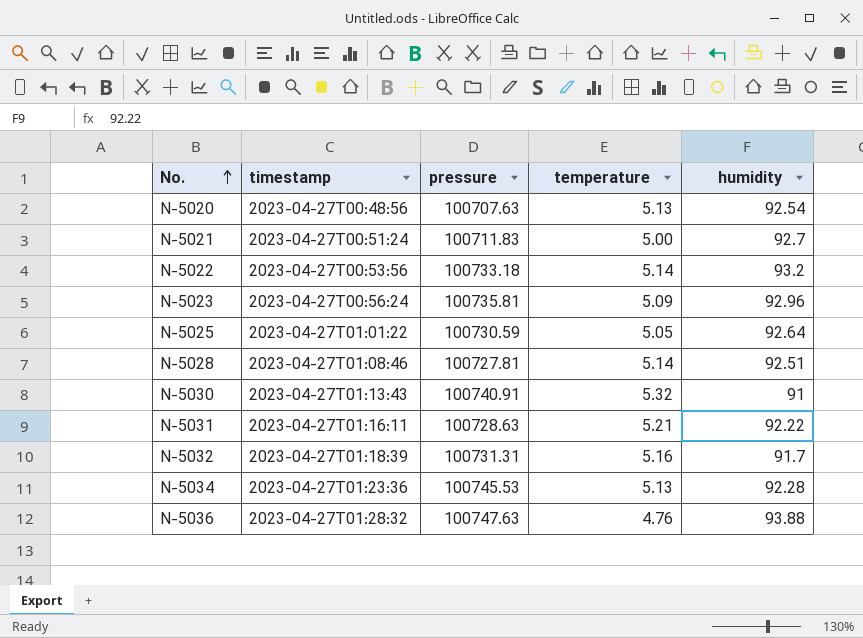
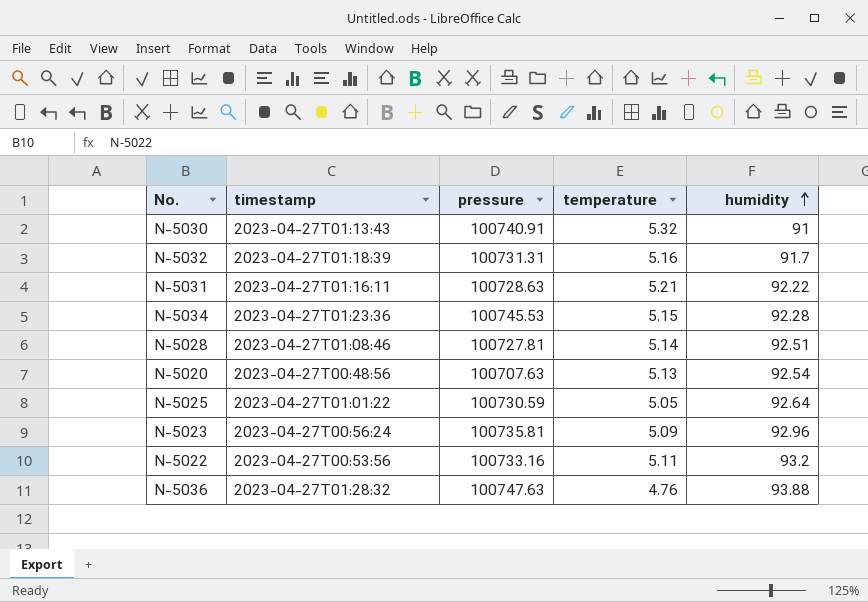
row order: No. ascending -> humidity ascending
row N-5021: 2023-04-27T00:51:24 | 100711.83 | 5.00 | 92.7 -> none
N-5034 | temperature: 5.13 -> 5.15
N-5022 | pressure: 100733.18 -> 100733.16
N-5022 | temperature: 5.14 -> 5.11

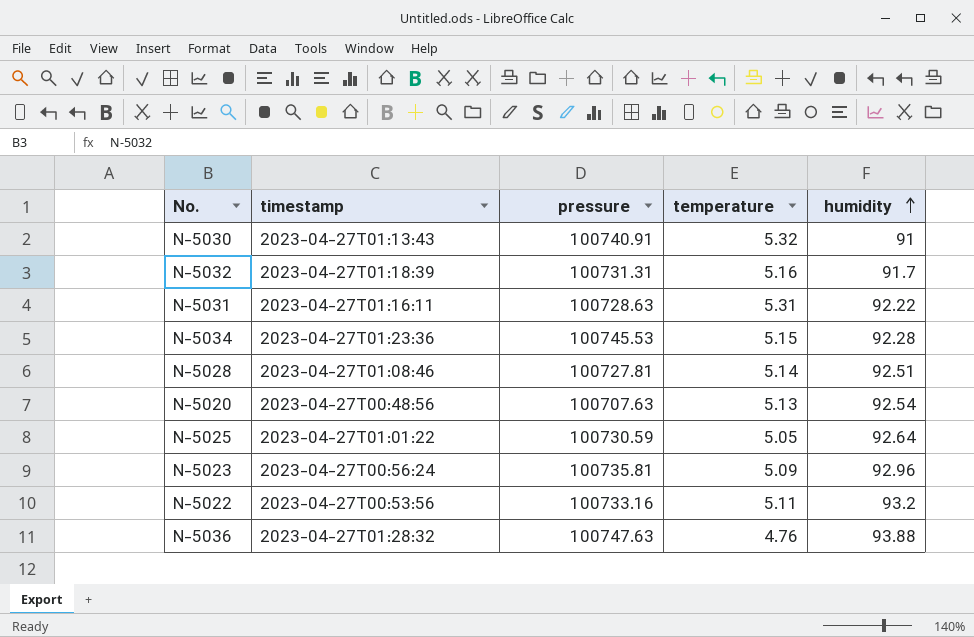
N-5031 | temperature: 5.21 -> 5.31

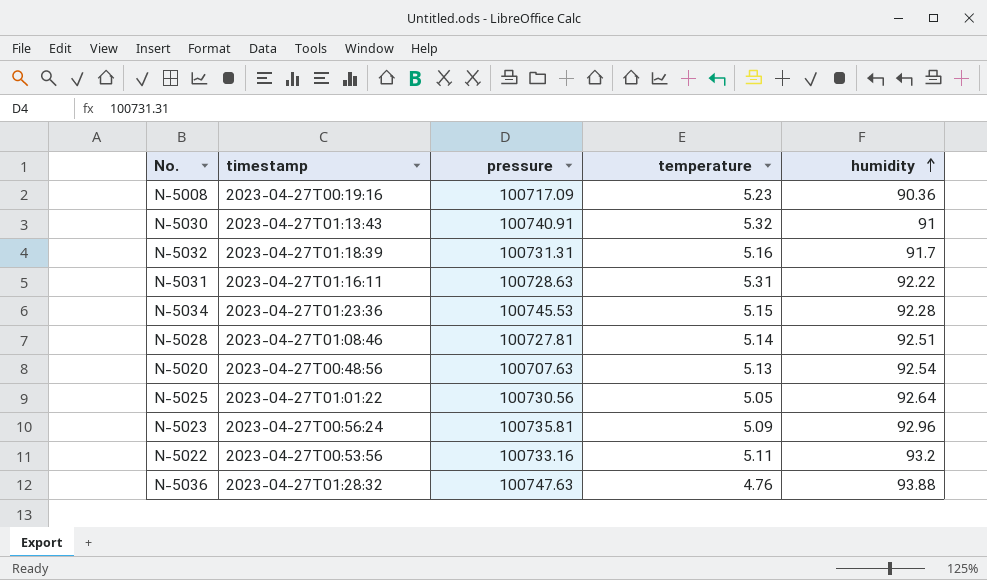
row N-5008: none -> 2023-04-27T00:19:16 | 100717.09 | 5.23 | 90.36
N-5025 | pressure: 100730.59 -> 100730.56

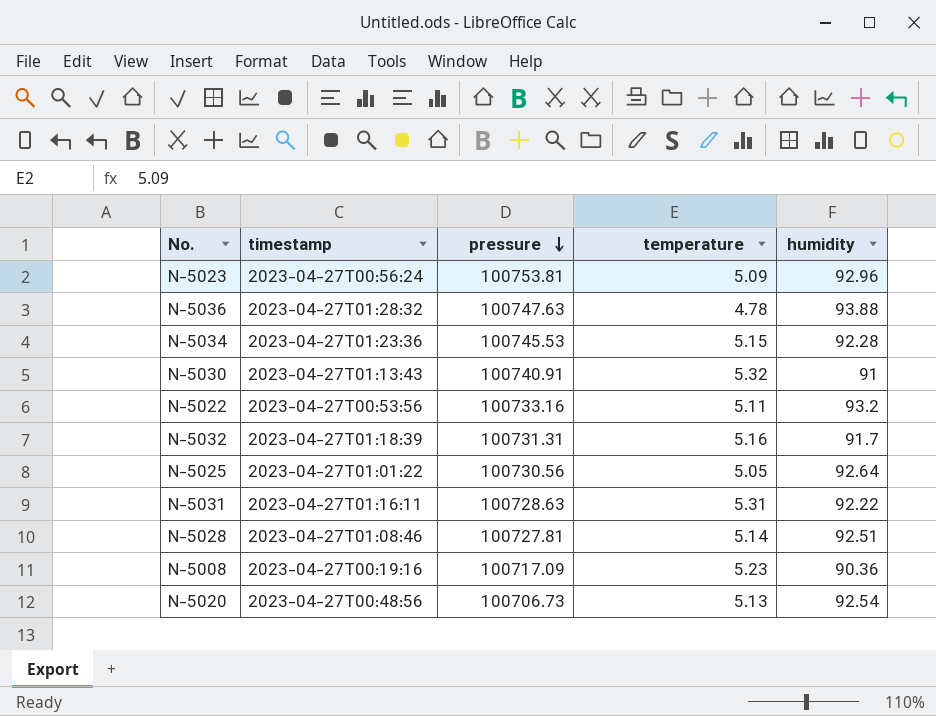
row order: humidity ascending -> pressure descending
N-5023 | pressure: 100735.81 -> 100753.81
N-5036 | temperature: 4.76 -> 4.78
N-5020 | pressure: 100707.63 -> 100706.73

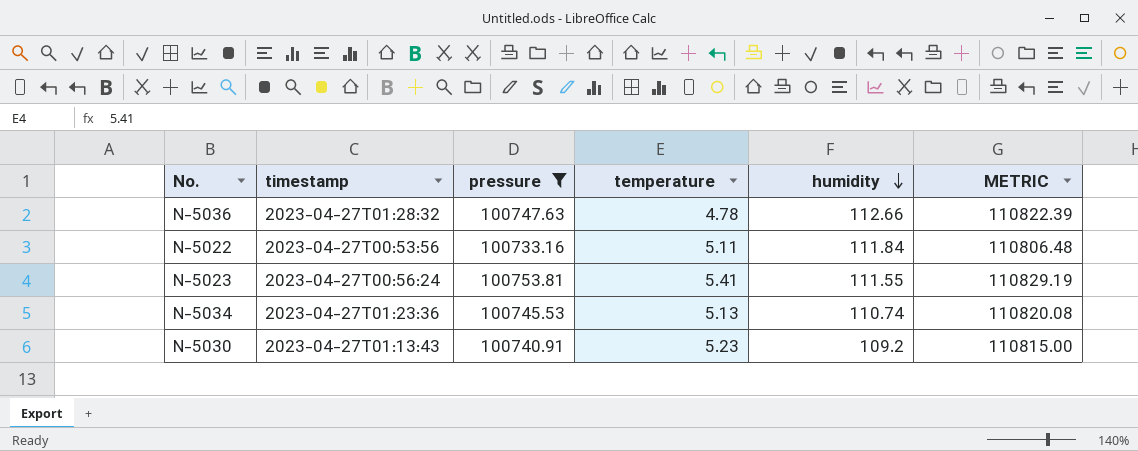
filter: none -> pressure >= 100733.16
row order: pressure descending -> humidity descending
column METRIC | formula: none -> [pressure] * 1.1
N-5036 | humidity: 93.88 -> 112.66
N-5022 | humidity: 93.2 -> 111.84
N-5023 | temperature: 5.09 -> 5.41
N-5023 | humidity: 92.96 -> 111.55
N-5034 | temperature: 5.15 -> 5.13
N-5034 | humidity: 92.28 -> 110.74
N-5030 | temperature: 5.32 -> 5.23
N-5030 | humidity: 91 -> 109.2

